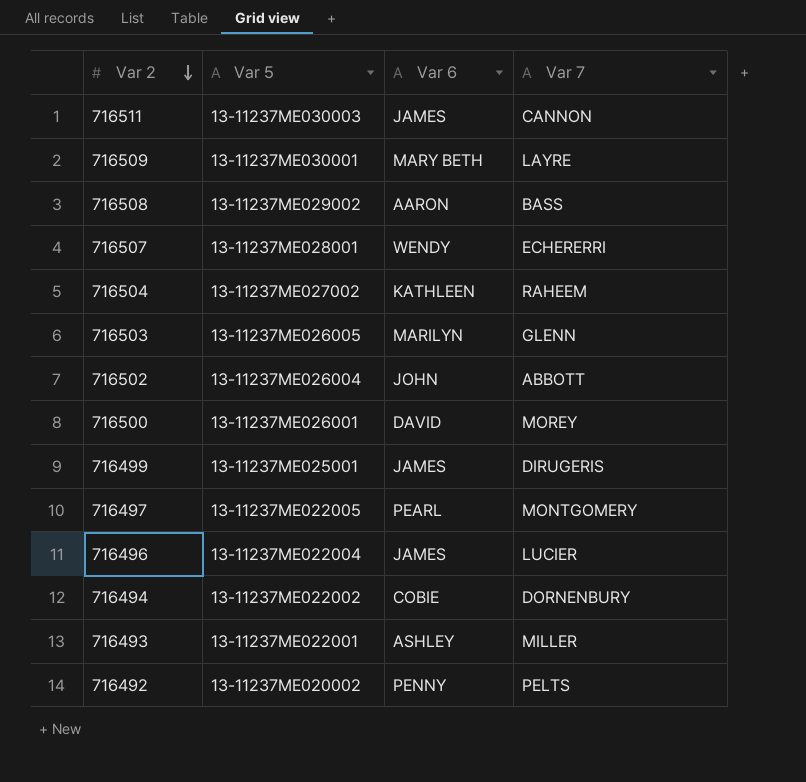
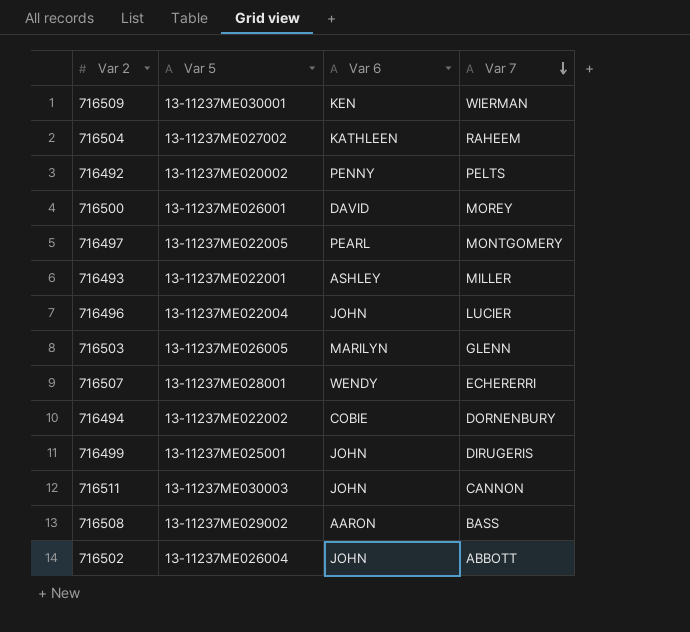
row order: Var 2 descending -> Var 7 descending
716509 | Var 6: MARY BETH -> KEN
716509 | Var 7: LAYRE -> WIERMAN
716496 | Var 6: JAMES -> JOHN
716499 | Var 6: JAMES -> JOHN
716511 | Var 6: JAMES -> JOHN

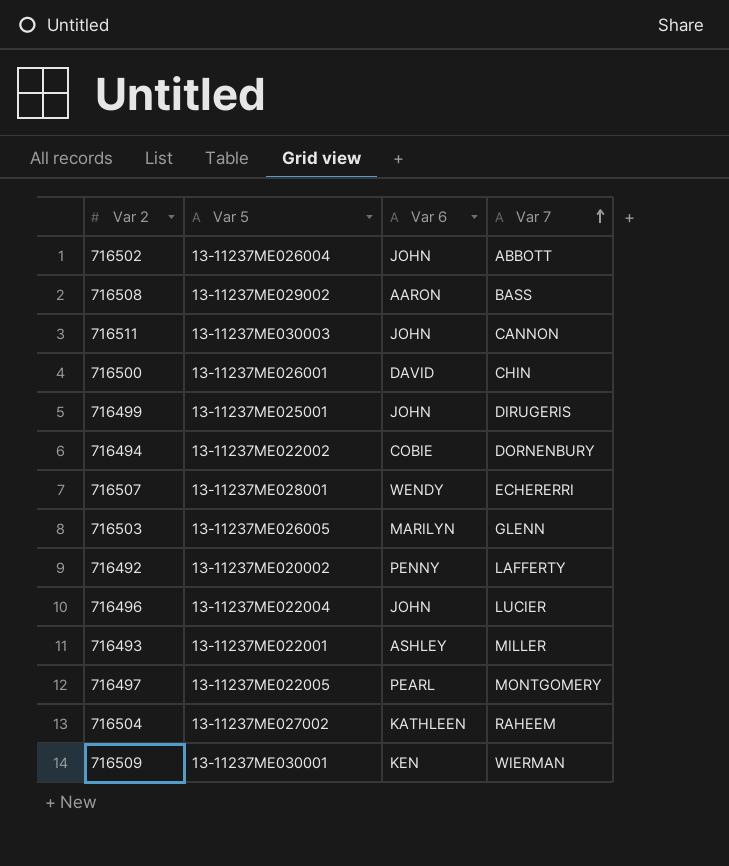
row order: Var 7 descending -> Var 7 ascending
716500 | Var 7: MOREY -> CHIN
716492 | Var 7: PELTS -> LAFFERTY

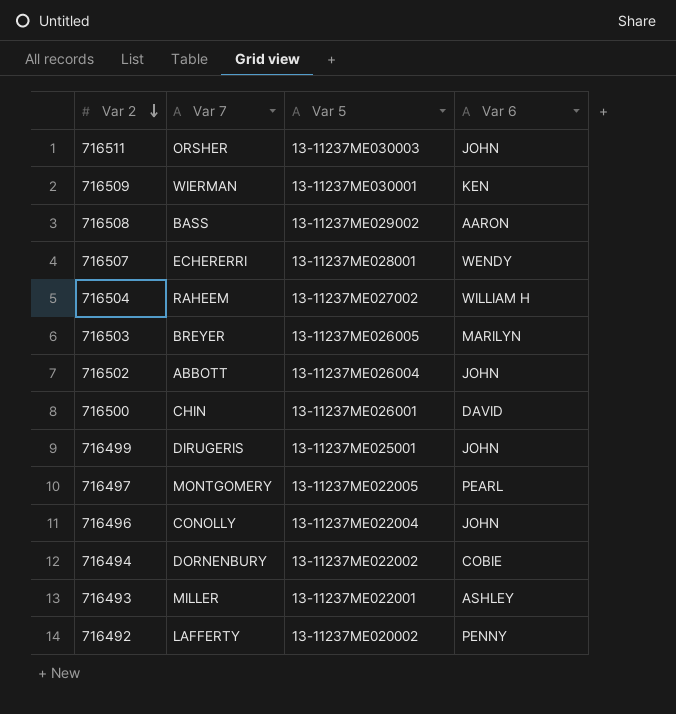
row order: Var 7 ascending -> Var 2 descending
column Var 7 | position: 4 -> 2
716511 | Var 7: CANNON -> ORSHER
716504 | Var 6: KATHLEEN -> WILLIAM H
716503 | Var 7: GLENN -> BREYER
716496 | Var 7: LUCIER -> CONOLLY

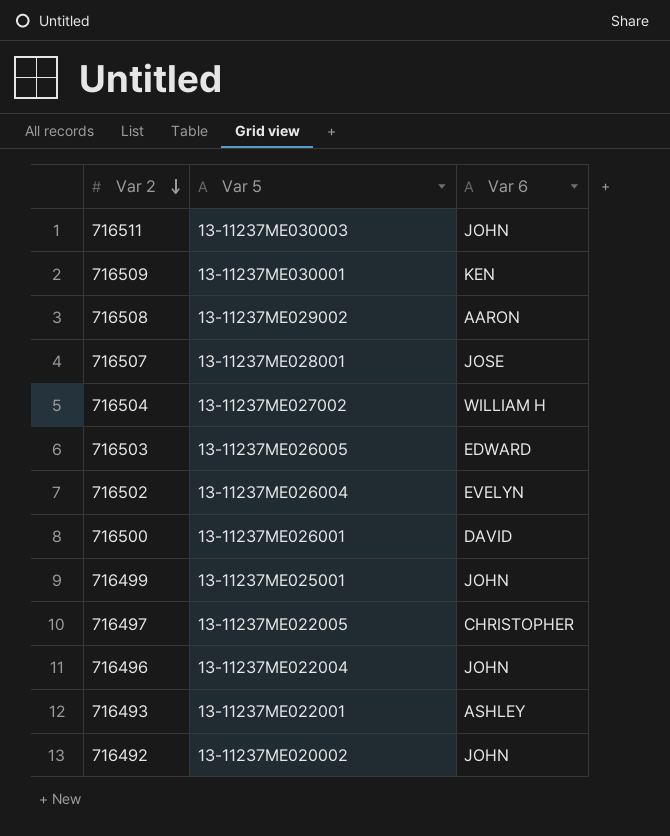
column Var 7 | position: 2 -> none
row 716494: DORNENBURY | 13-11237ME022002 | COBIE -> none
716507 | Var 6: WENDY -> JOSE
716503 | Var 6: MARILYN -> EDWARD
716502 | Var 6: JOHN -> EVELYN
716497 | Var 6: PEARL -> CHRISTOPHER
716492 | Var 6: PENNY -> JOHN

